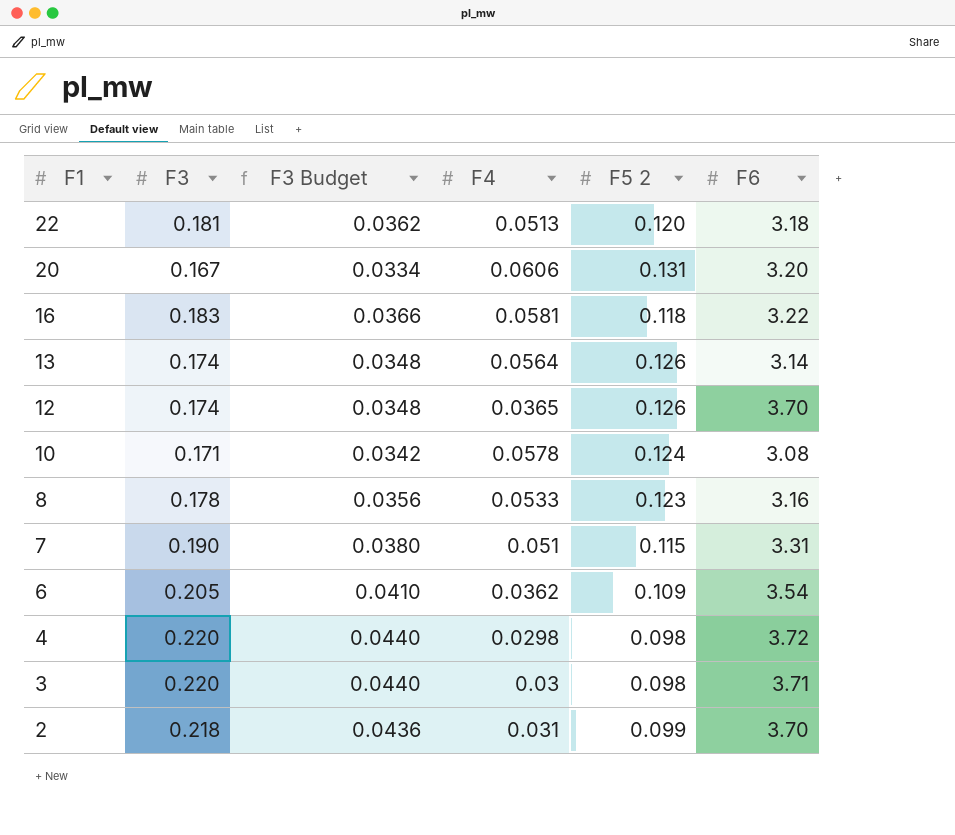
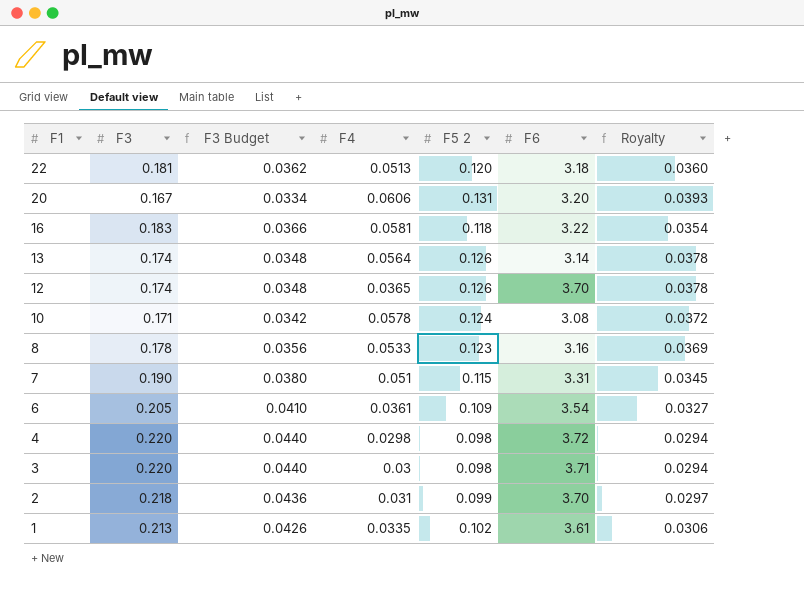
column Royalty | formula: none -> [F5 2] * 0.3
6 | F4: 0.0362 -> 0.0361
row 1: none -> 0.213 | 0.0426 | 0.0335 | 0.102 | 3.61 | 0.0306

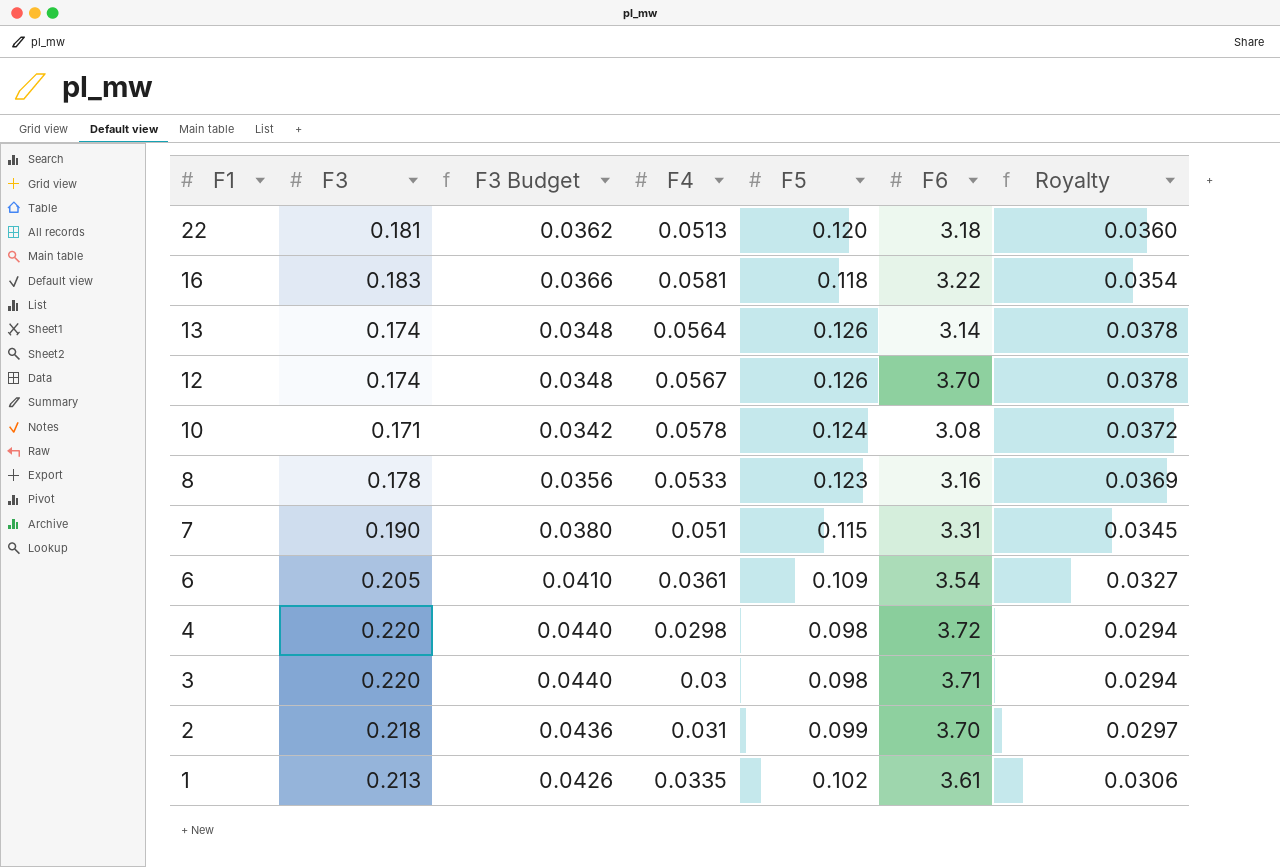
column name: F5 2 -> F5
row 20: 0.167 | 0.0334 | 0.0606 | 0.131 | 3.20 | 0.0393 -> none
12 | F4: 0.0365 -> 0.0567

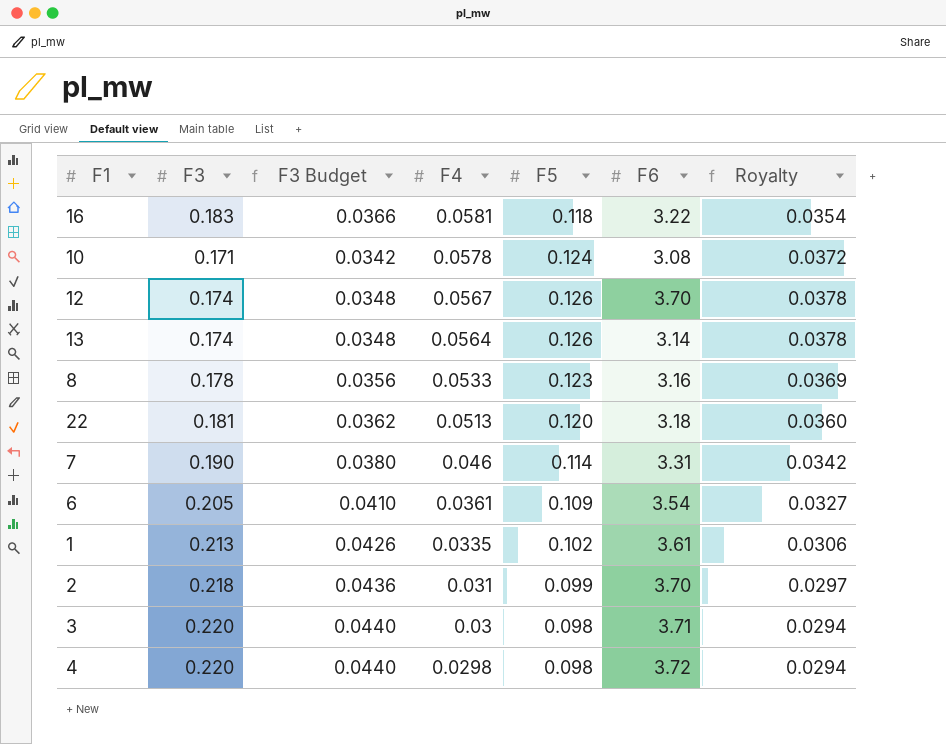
row order: F1 descending -> F4 descending
7 | F4: 0.051 -> 0.046
7 | F5: 0.115 -> 0.114
7 | Royalty: 0.0345 -> 0.0342

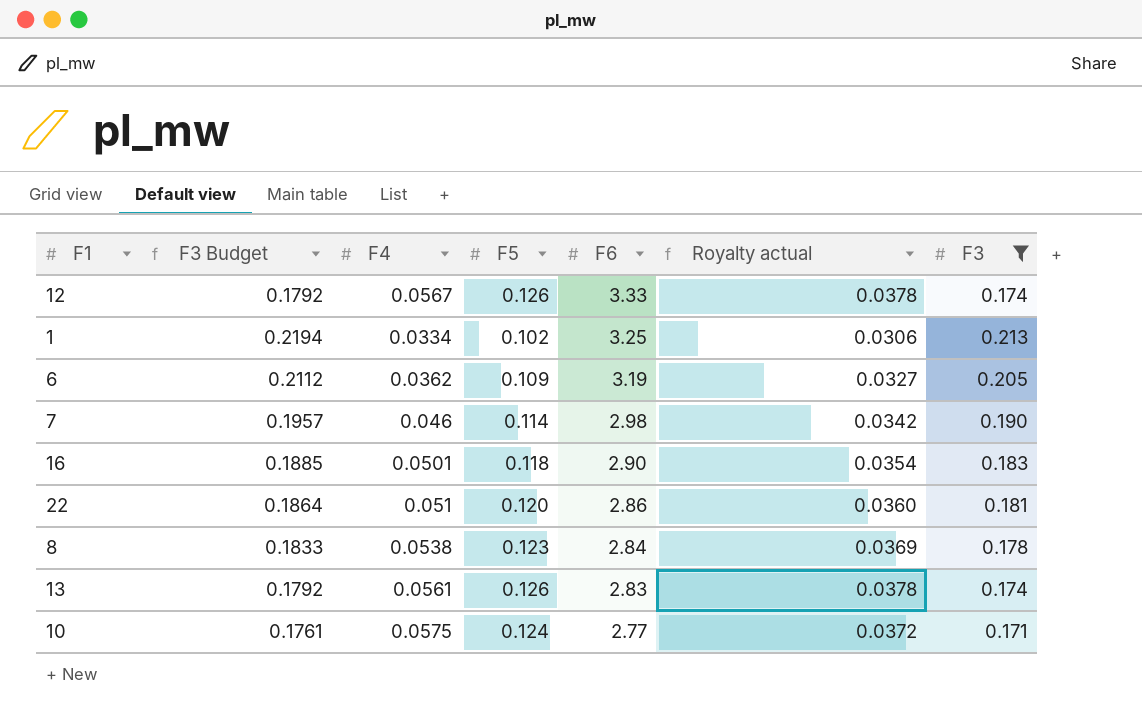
filter: none -> F3 <= 0.213
row order: F4 descending -> F6 descending
column F3 Budget | formula: [F3] * 0.2 -> [F3] * 1.03
column name: Royalty -> Royalty actual
column F3 | position: 2 -> 7
12 | F6: 3.70 -> 3.33
1 | F4: 0.0335 -> 0.0334
1 | F6: 3.61 -> 3.25
6 | F4: 0.0361 -> 0.0362
6 | F6: 3.54 -> 3.19
7 | F6: 3.31 -> 2.98
16 | F4: 0.0581 -> 0.0501
16 | F6: 3.22 -> 2.90
22 | F4: 0.0513 -> 0.051
22 | F6: 3.18 -> 2.86
8 | F4: 0.0533 -> 0.0538
8 | F6: 3.16 -> 2.84
13 | F4: 0.0564 -> 0.0561
13 | F6: 3.14 -> 2.83
10 | F4: 0.0578 -> 0.0575
10 | F6: 3.08 -> 2.77

